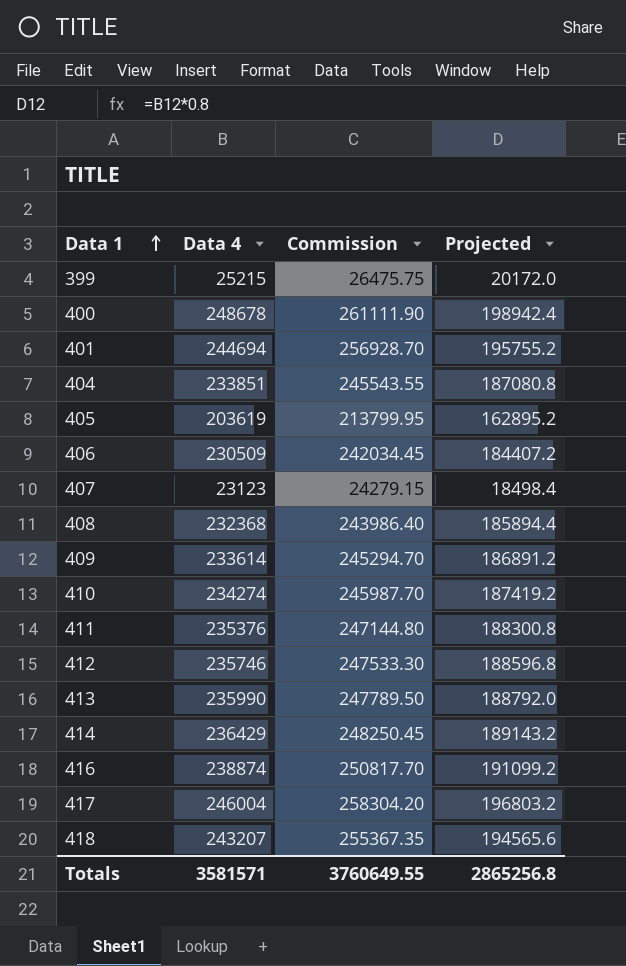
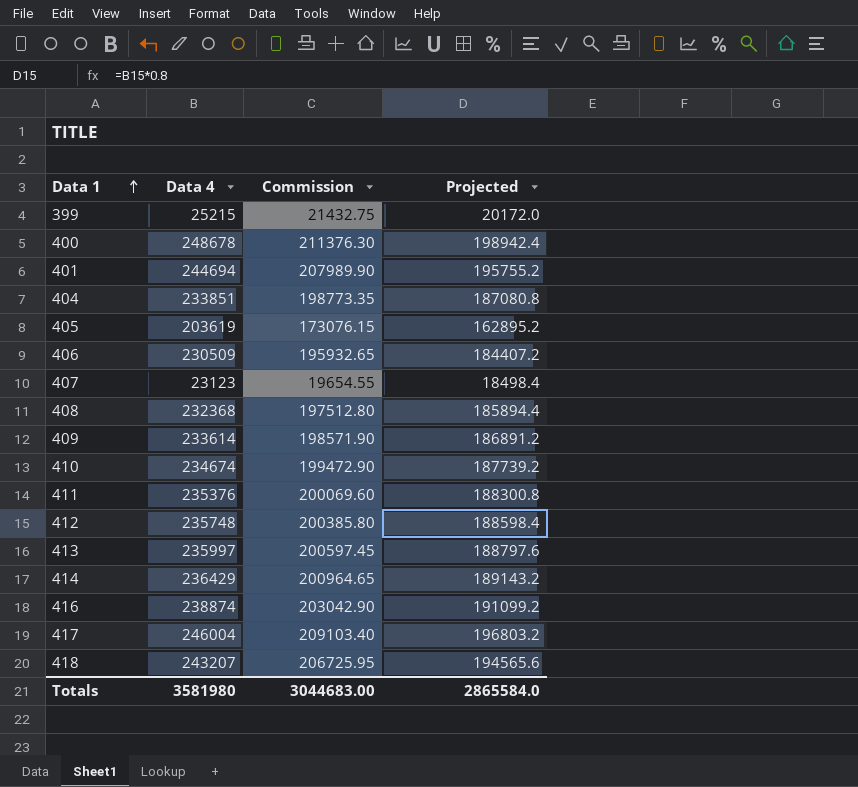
column Commission | formula: [Data 4] * 1.05 -> [Data 4] * 0.85
410 | Data 4: 234274 -> 234674
410 | Projected: 187419.2 -> 187739.2
412 | Data 4: 235746 -> 235748
412 | Projected: 188596.8 -> 188598.4
413 | Data 4: 235990 -> 235997
413 | Projected: 188792.0 -> 188797.6
Totals | Data 4: 3581571 -> 3581980
Totals | Commission: 3760649.55 -> 3044683.00
Totals | Projected: 2865256.8 -> 2865584.0

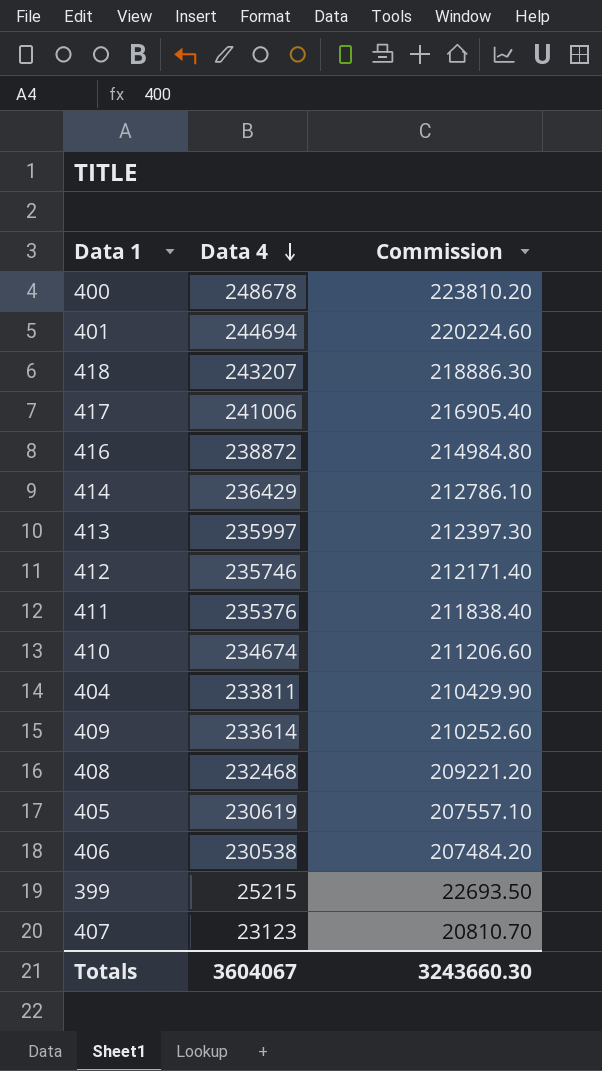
row order: Data 1 ascending -> Data 4 descending
column Projected | formula: [Data 4] * 0.8 -> none
column Commission | formula: [Data 4] * 0.85 -> [Data 4] * 0.9
417 | Data 4: 246004 -> 241006
416 | Data 4: 238874 -> 238872
412 | Data 4: 235748 -> 235746
404 | Data 4: 233851 -> 233811
408 | Data 4: 232368 -> 232468
405 | Data 4: 203619 -> 230619
406 | Data 4: 230509 -> 230538
Totals | Data 4: 3581980 -> 3604067
Totals | Commission: 3044683.00 -> 3243660.30

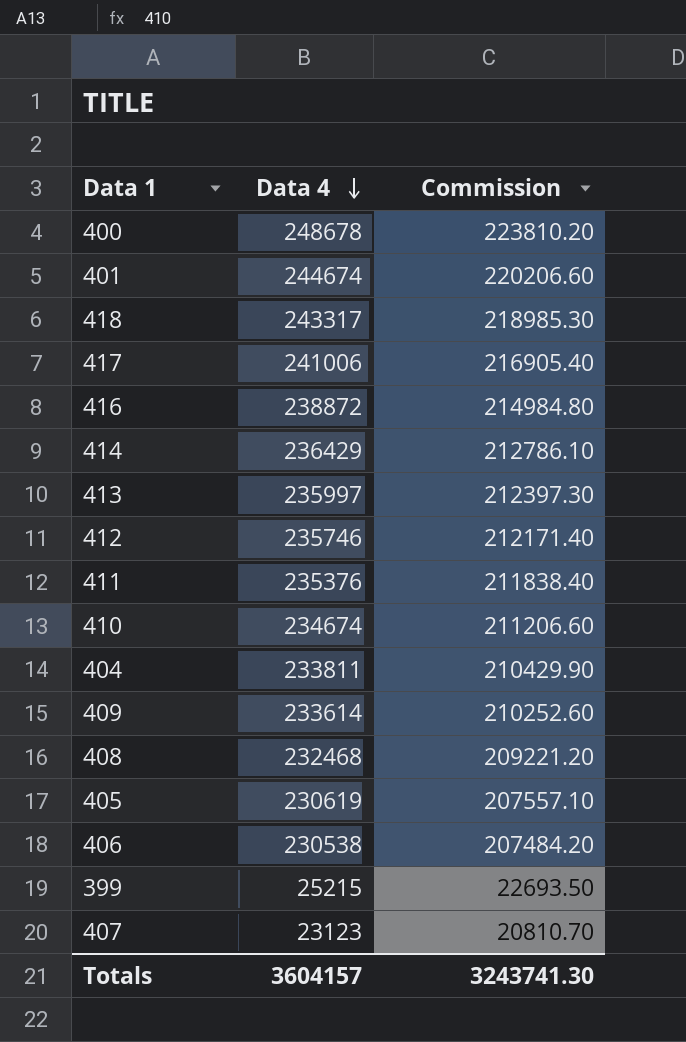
401 | Data 4: 244694 -> 244674
401 | Commission: 220224.60 -> 220206.60
418 | Data 4: 243207 -> 243317
418 | Commission: 218886.30 -> 218985.30
Totals | Data 4: 3604067 -> 3604157
Totals | Commission: 3243660.30 -> 3243741.30

